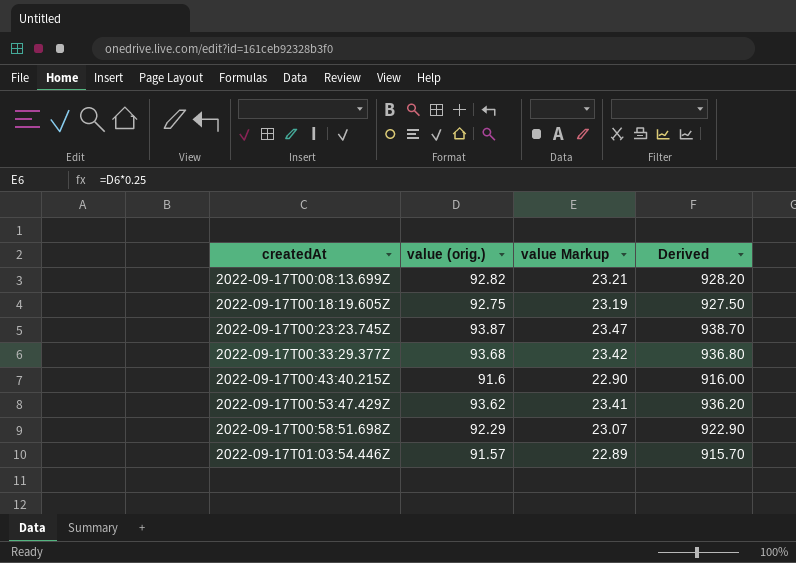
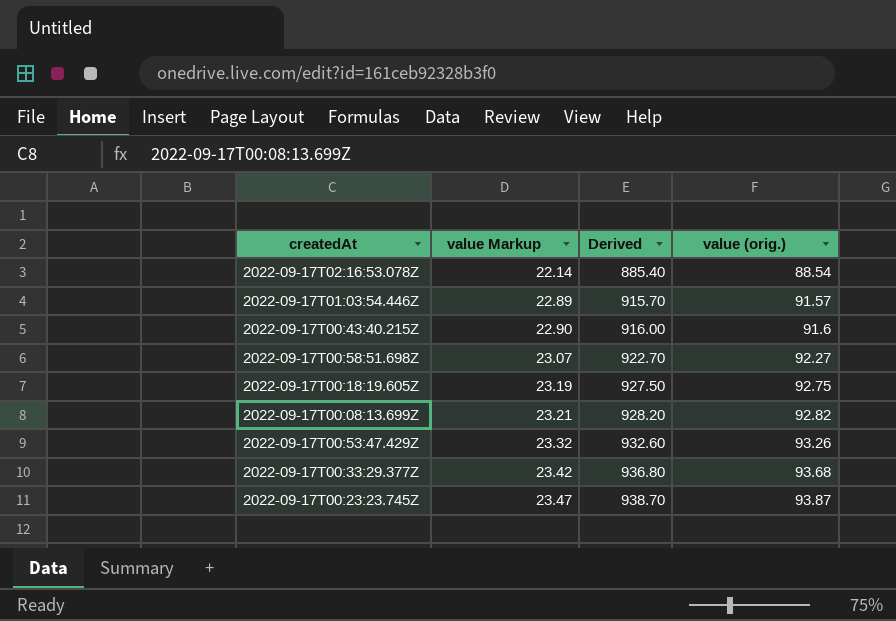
row order: createdAt ascending -> value Markup ascending
column value (orig.) | position: 2 -> 4
row 2022-09-17T02:16:53.078Z: none -> 22.14 | 885.40 | 88.54
2022-09-17T00:58:51.698Z | Derived: 922.90 -> 922.70
2022-09-17T00:58:51.698Z | value (orig.): 92.29 -> 92.27
2022-09-17T00:53:47.429Z | value Markup: 23.41 -> 23.32
2022-09-17T00:53:47.429Z | Derived: 936.20 -> 932.60
2022-09-17T00:53:47.429Z | value (orig.): 93.62 -> 93.26

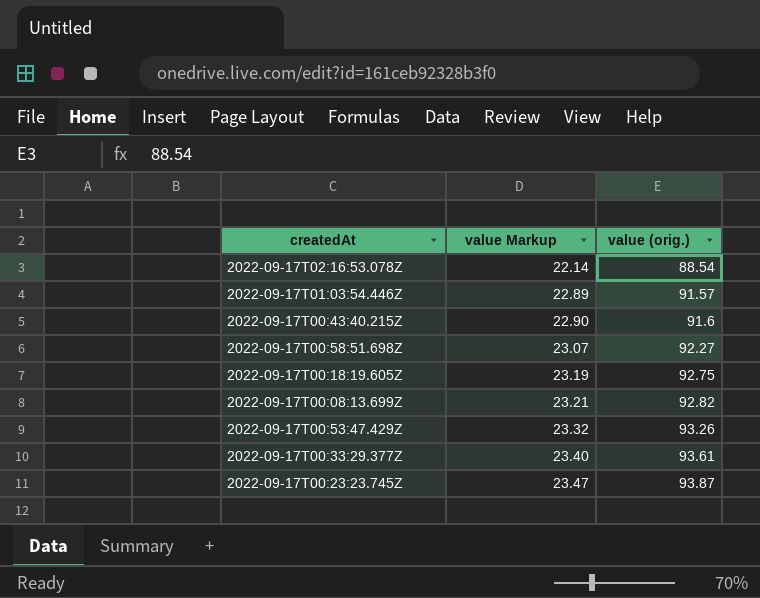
column Derived | formula: [value (orig.)] * 10 -> none
2022-09-17T00:33:29.377Z | value Markup: 23.42 -> 23.40
2022-09-17T00:33:29.377Z | value (orig.): 93.68 -> 93.61

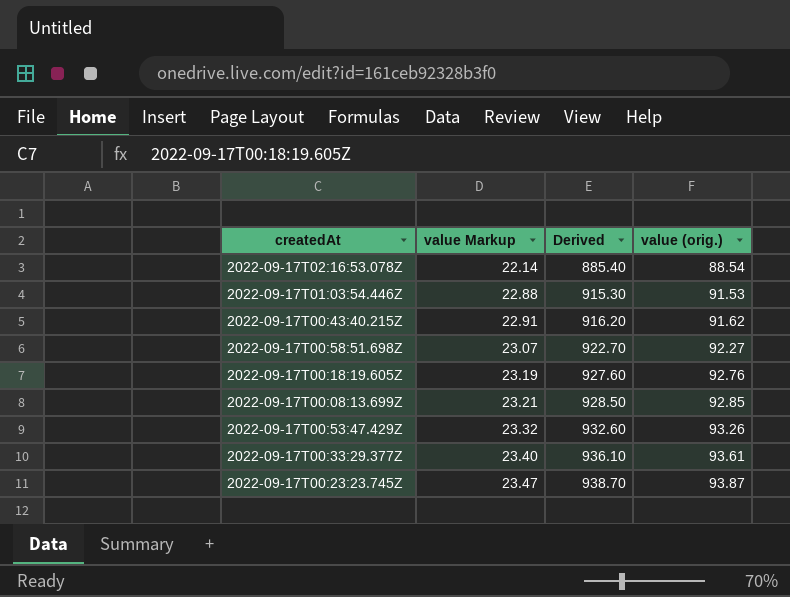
column Derived | formula: none -> [value (orig.)] * 10
2022-09-17T01:03:54.446Z | value Markup: 22.89 -> 22.88
2022-09-17T01:03:54.446Z | value (orig.): 91.57 -> 91.53
2022-09-17T00:43:40.215Z | value Markup: 22.90 -> 22.91
2022-09-17T00:43:40.215Z | value (orig.): 91.6 -> 91.62
2022-09-17T00:18:19.605Z | value (orig.): 92.75 -> 92.76
2022-09-17T00:08:13.699Z | value (orig.): 92.82 -> 92.85

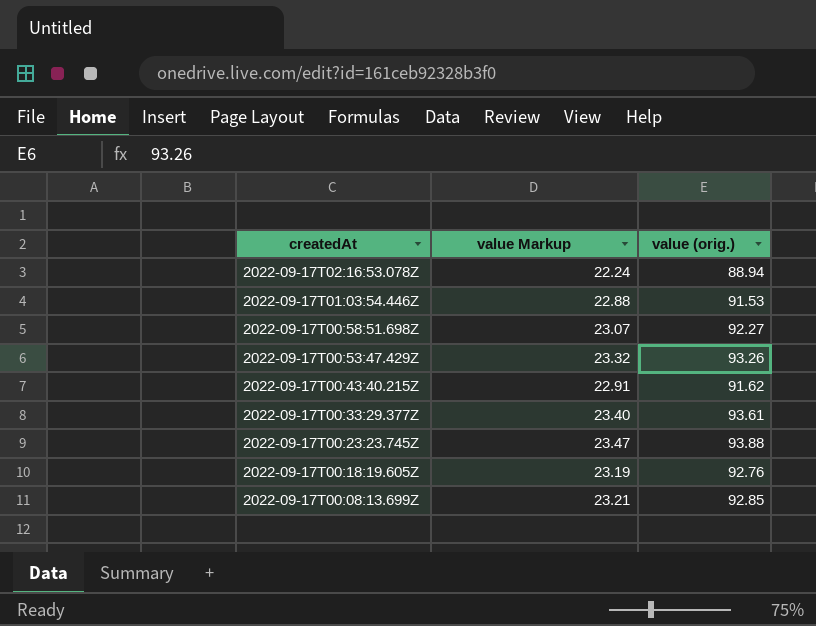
row order: value Markup ascending -> createdAt descending
column Derived | formula: [value (orig.)] * 10 -> none
2022-09-17T02:16:53.078Z | value Markup: 22.14 -> 22.24
2022-09-17T02:16:53.078Z | value (orig.): 88.54 -> 88.94
2022-09-17T00:23:23.745Z | value (orig.): 93.87 -> 93.88

